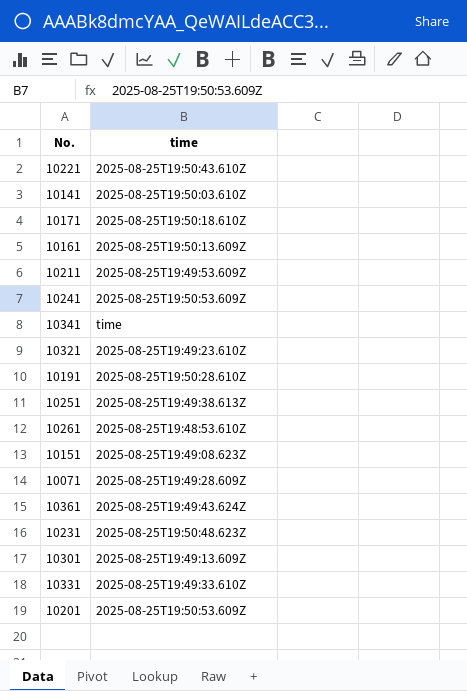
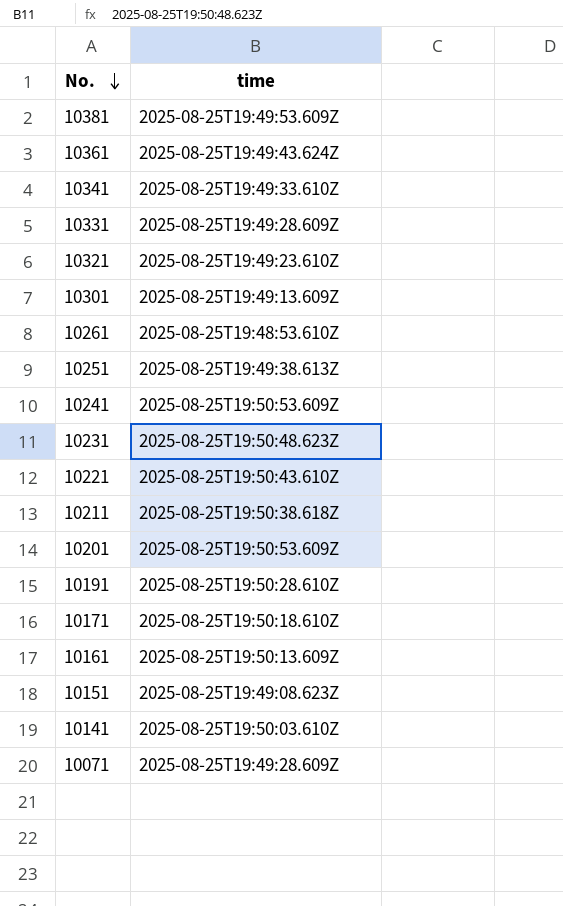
row order: none -> No. descending
row 10381: none -> 2025-08-25T19:49:53.609Z
10341 | time: time -> 2025-08-25T19:49:33.610Z
10331 | time: 2025-08-25T19:49:33.610Z -> 2025-08-25T19:49:28.609Z
10211 | time: 2025-08-25T19:49:53.609Z -> 2025-08-25T19:50:38.618Z

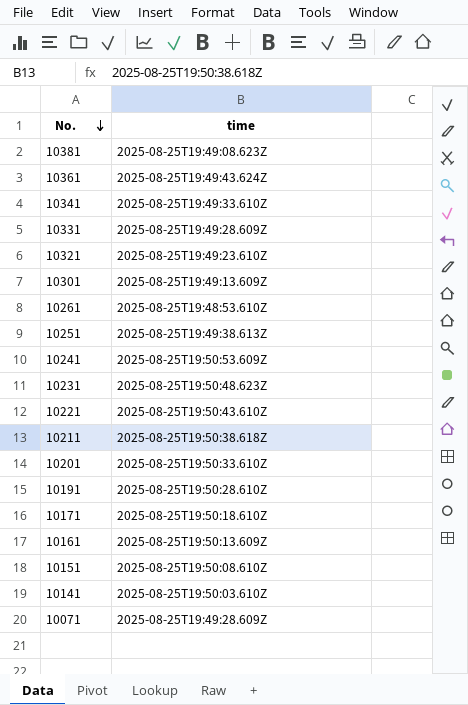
10381 | time: 2025-08-25T19:49:53.609Z -> 2025-08-25T19:49:08.623Z
10201 | time: 2025-08-25T19:50:53.609Z -> 2025-08-25T19:50:33.610Z
10151 | time: 2025-08-25T19:49:08.623Z -> 2025-08-25T19:50:08.610Z

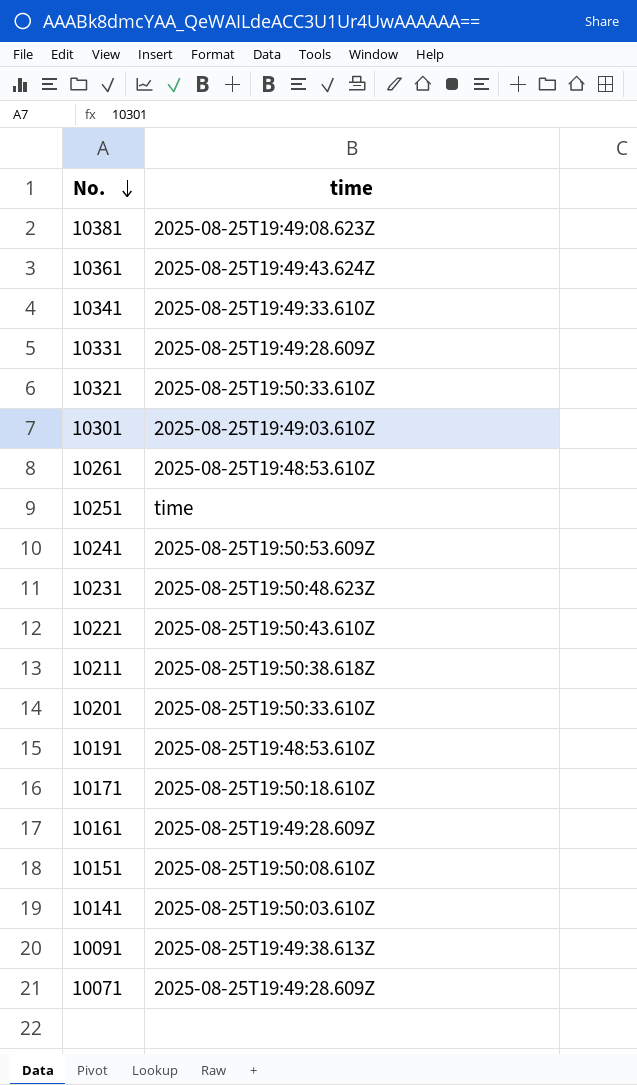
10321 | time: 2025-08-25T19:49:23.610Z -> 2025-08-25T19:50:33.610Z
10301 | time: 2025-08-25T19:49:13.609Z -> 2025-08-25T19:49:03.610Z
10251 | time: 2025-08-25T19:49:38.613Z -> time
10191 | time: 2025-08-25T19:50:28.610Z -> 2025-08-25T19:48:53.610Z
10161 | time: 2025-08-25T19:50:13.609Z -> 2025-08-25T19:49:28.609Z
row 10091: none -> 2025-08-25T19:49:38.613Z

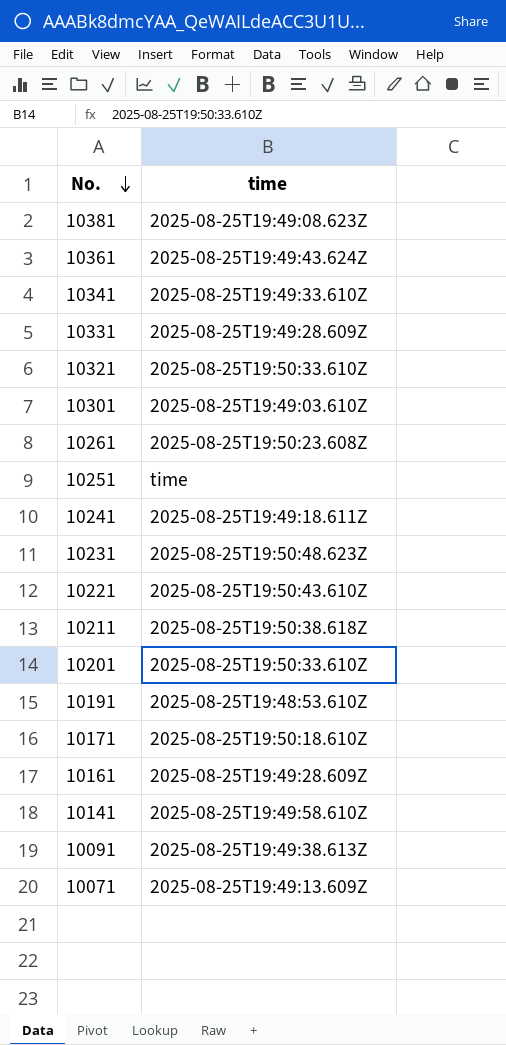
row 10151: 2025-08-25T19:50:08.610Z -> none
10261 | time: 2025-08-25T19:48:53.610Z -> 2025-08-25T19:50:23.608Z
10241 | time: 2025-08-25T19:50:53.609Z -> 2025-08-25T19:49:18.611Z
10141 | time: 2025-08-25T19:50:03.610Z -> 2025-08-25T19:49:58.610Z
10071 | time: 2025-08-25T19:49:28.609Z -> 2025-08-25T19:49:13.609Z

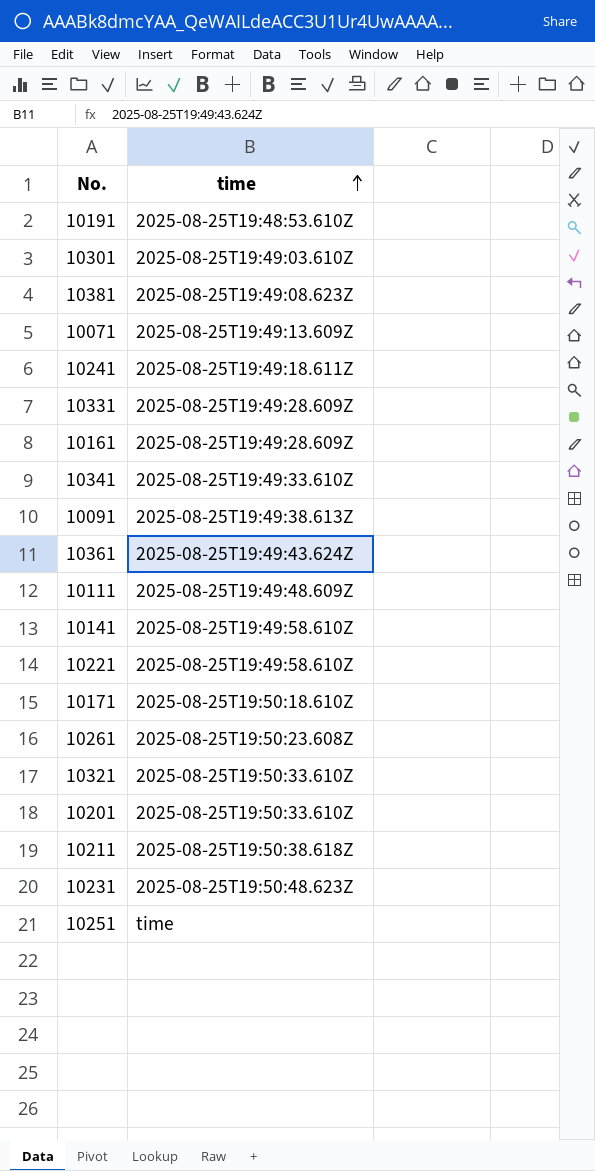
row order: No. descending -> time ascending
row 10111: none -> 2025-08-25T19:49:48.609Z
10221 | time: 2025-08-25T19:50:43.610Z -> 2025-08-25T19:49:58.610Z

